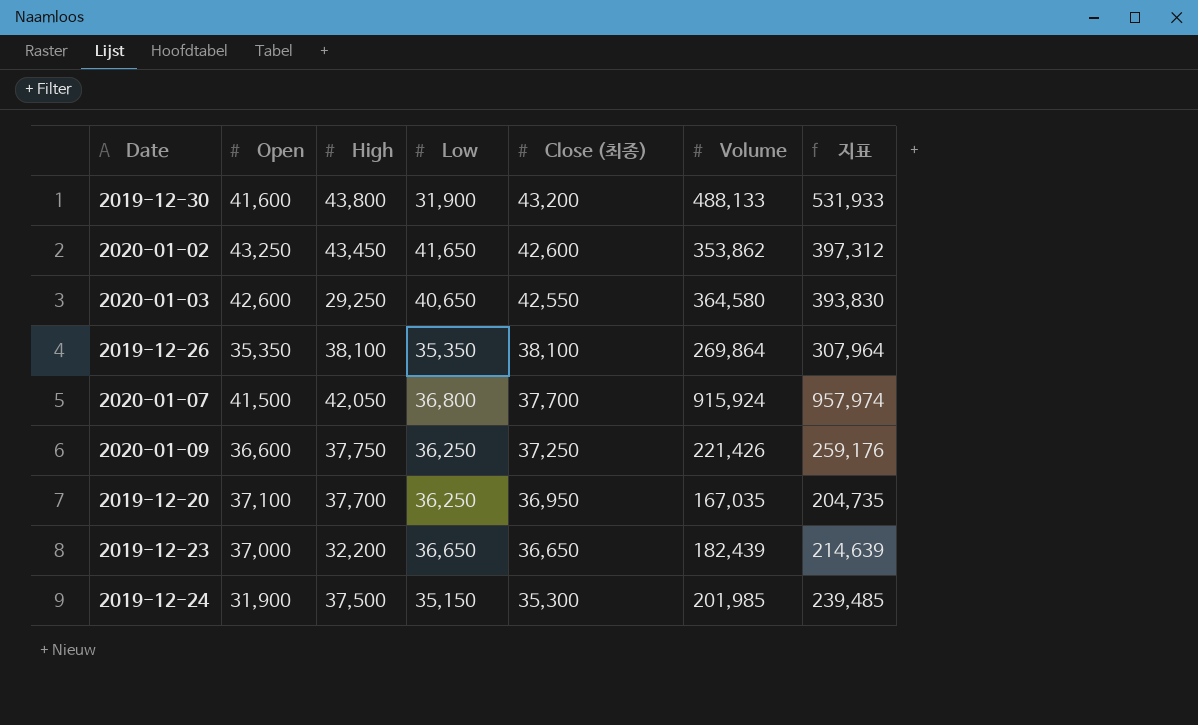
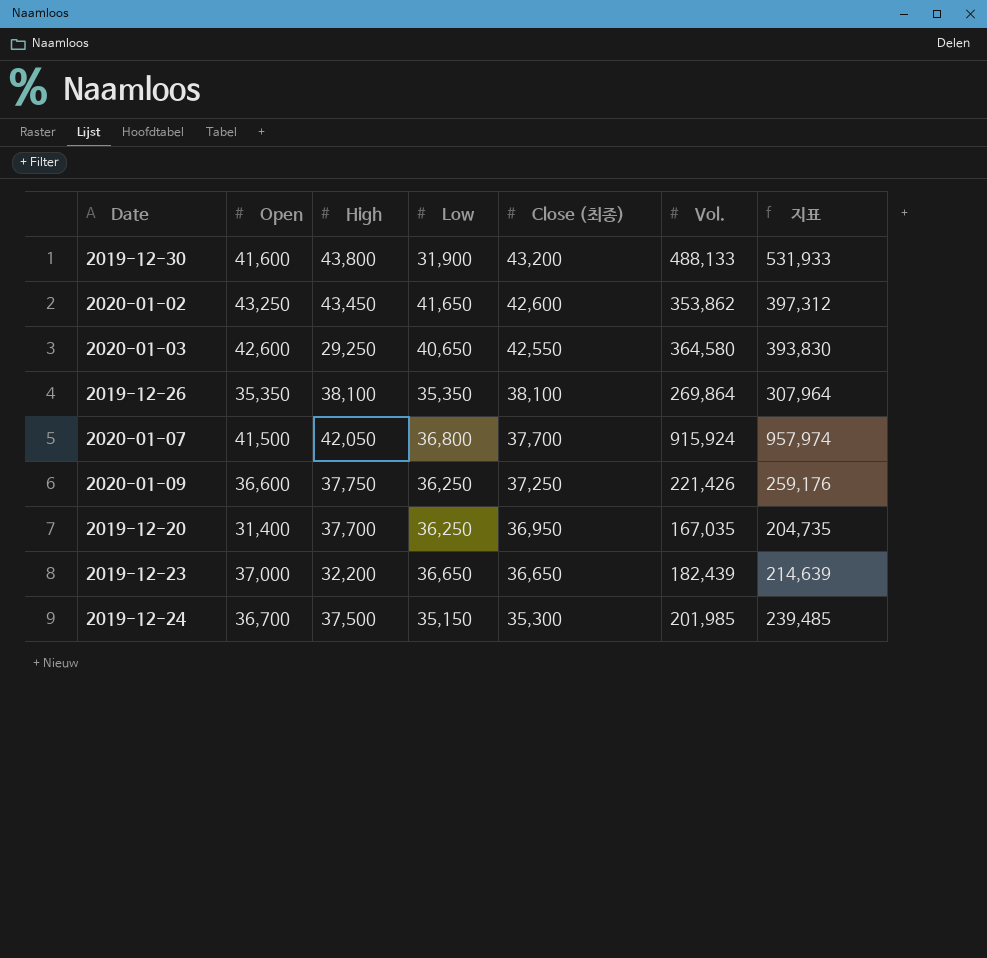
column name: Volume -> Vol.
2019-12-20 | Open: 37,100 -> 31,400
2019-12-24 | Open: 31,900 -> 36,700

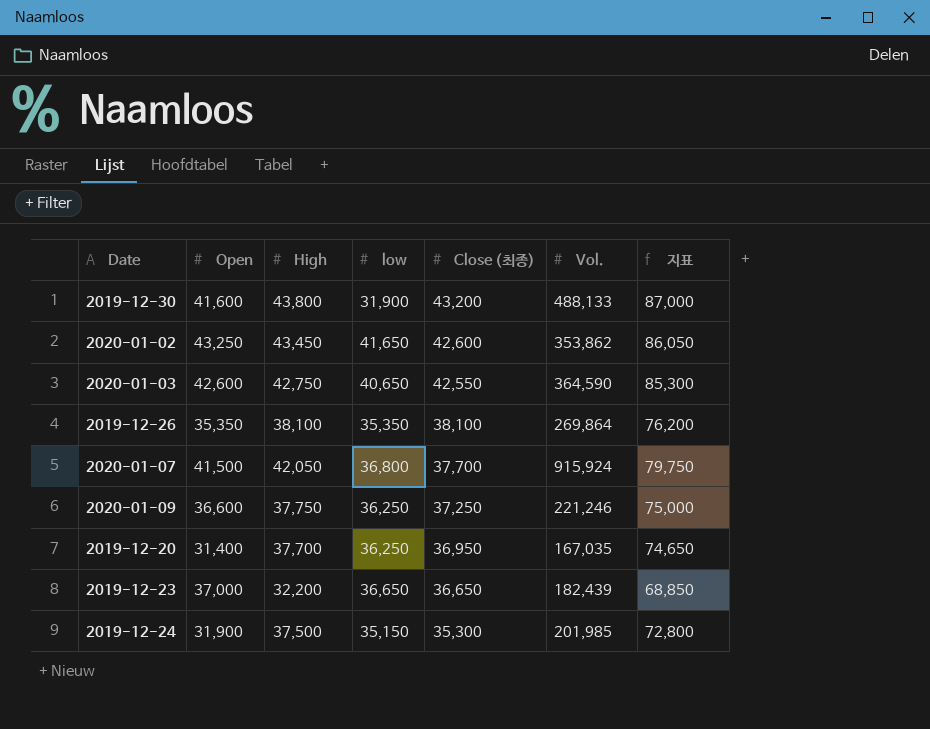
column name: Low -> low
column 지표 | formula: [High] + [Vol.] -> [High] + [Close (최종)]
2020-01-03 | High: 29,250 -> 42,750
2020-01-03 | Vol.: 364,580 -> 364,590
2020-01-09 | Vol.: 221,426 -> 221,246
2019-12-24 | Open: 36,700 -> 31,900

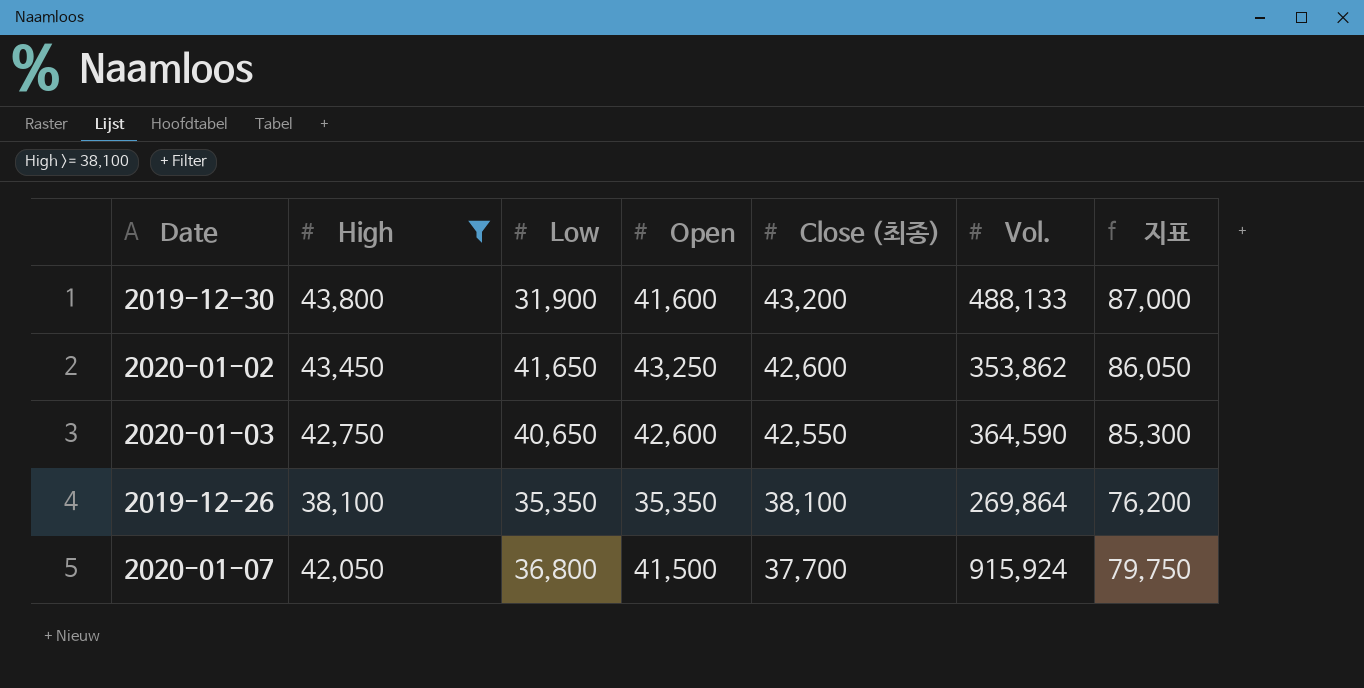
filter: none -> High >= 38,100
column name: low -> Low
column Open | position: 2 -> 4

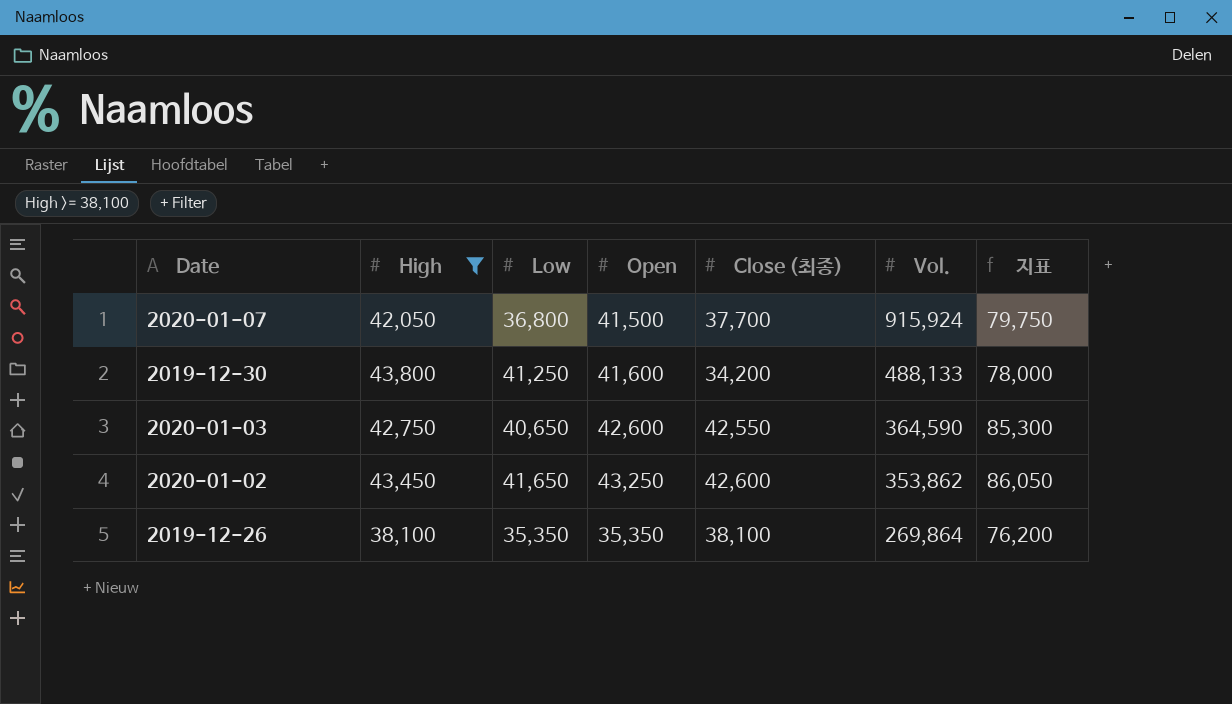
row order: Close (최종) descending -> Vol. descending
2019-12-30 | Low: 31,900 -> 41,250
2019-12-30 | Close (최종): 43,200 -> 34,200
2019-12-30 | 지표: 87,000 -> 78,000

